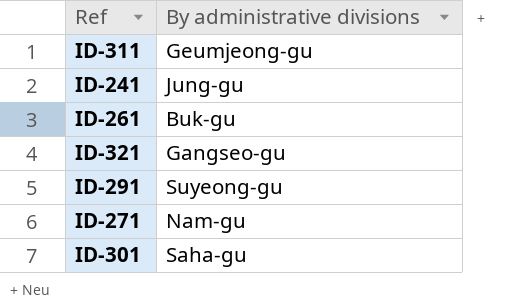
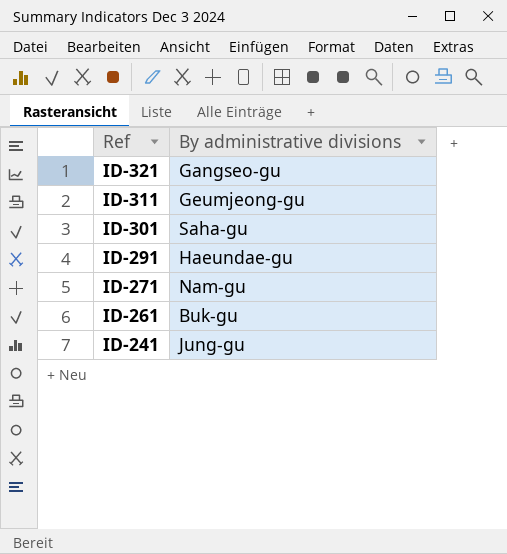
row order: none -> Ref descending
ID-291 | By administrative divisions: Suyeong-gu -> Haeundae-gu

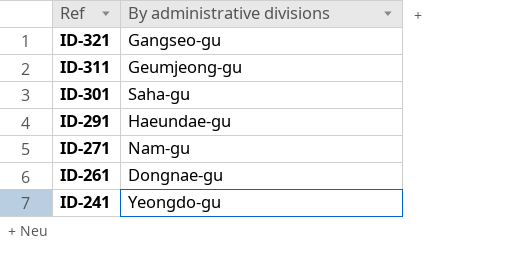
ID-261 | By administrative divisions: Buk-gu -> Dongnae-gu
ID-241 | By administrative divisions: Jung-gu -> Yeongdo-gu

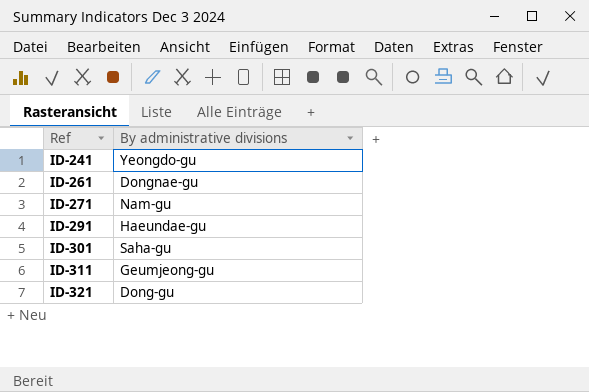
row order: Ref descending -> Ref ascending
ID-321 | By administrative divisions: Gangseo-gu -> Dong-gu

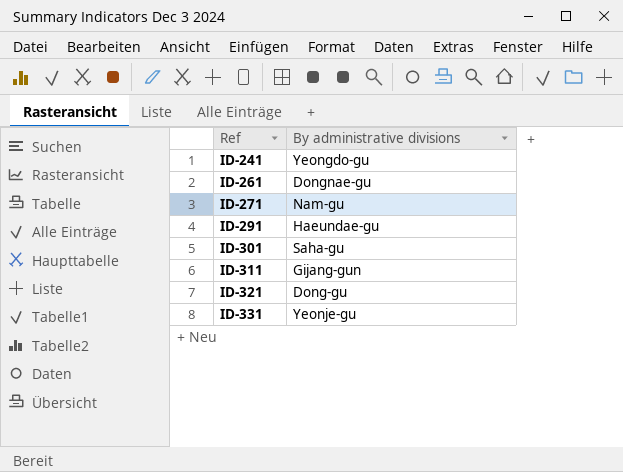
ID-311 | By administrative divisions: Geumjeong-gu -> Gijang-gun
row ID-331: none -> Yeonje-gu

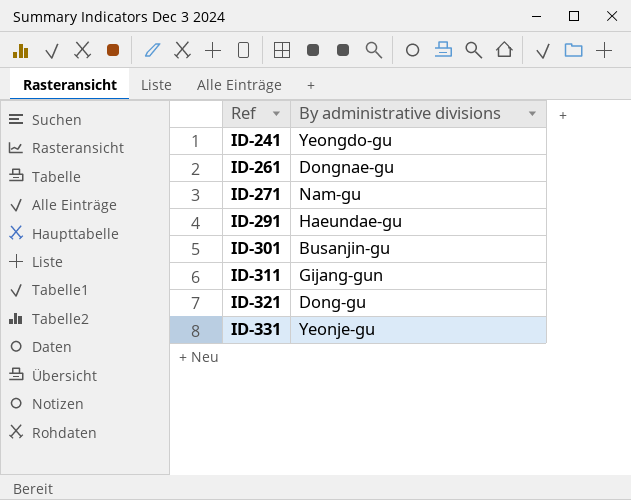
ID-301 | By administrative divisions: Saha-gu -> Busanjin-gu

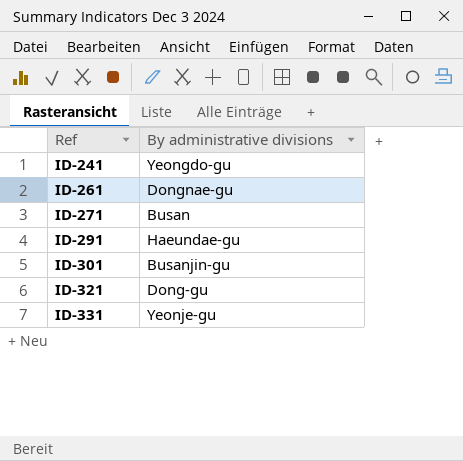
row ID-311: Gijang-gun -> none
ID-271 | By administrative divisions: Nam-gu -> Busan

